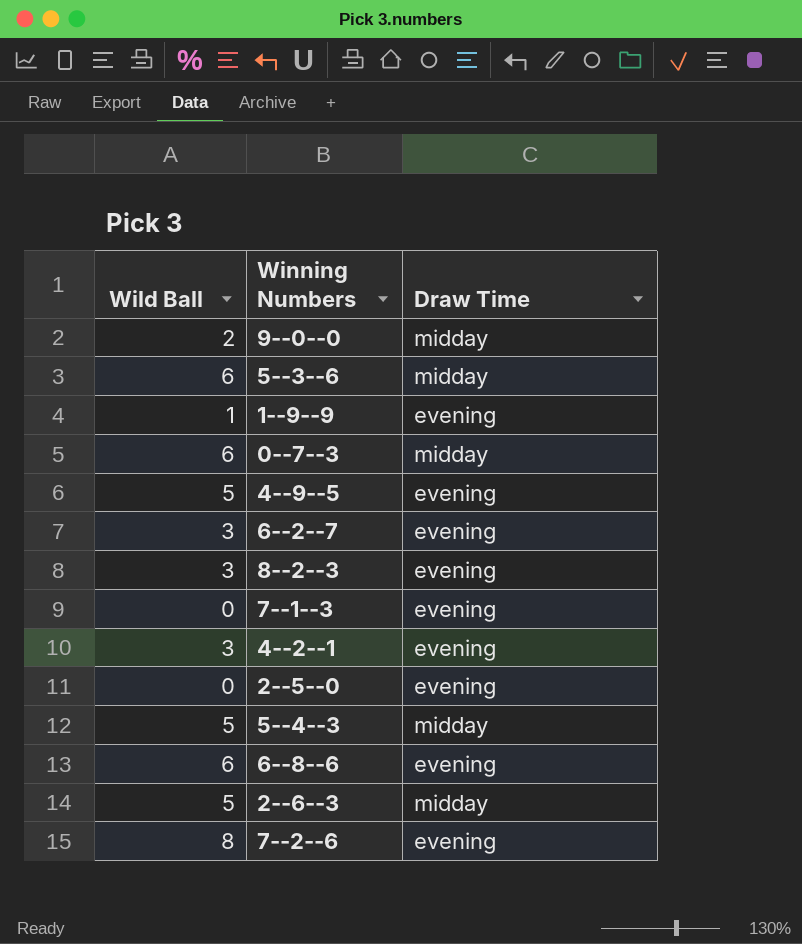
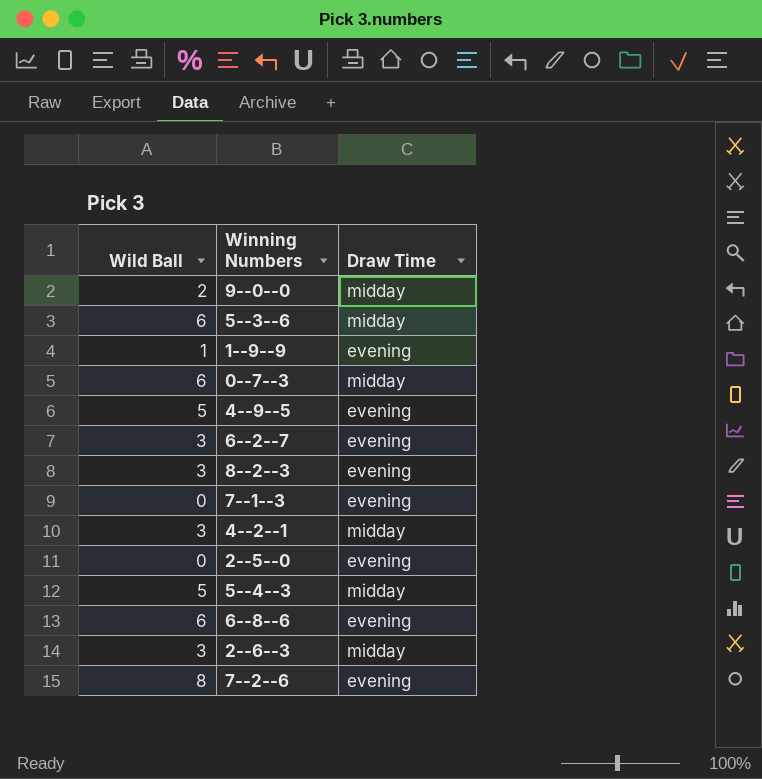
4--2--1 | Draw Time: evening -> midday
2--6--3 | Wild Ball: 5 -> 3

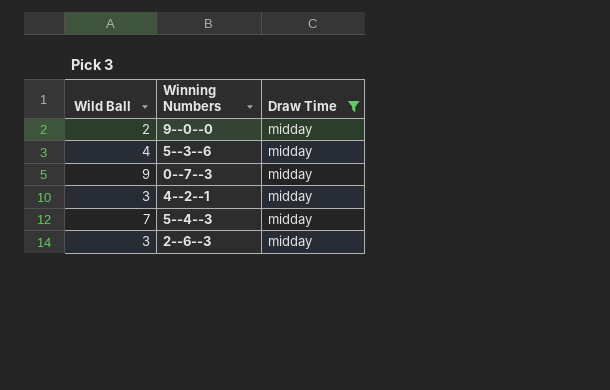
filter: none -> Draw Time = midday
5--3--6 | Wild Ball: 6 -> 4
0--7--3 | Wild Ball: 6 -> 9
5--4--3 | Wild Ball: 5 -> 7

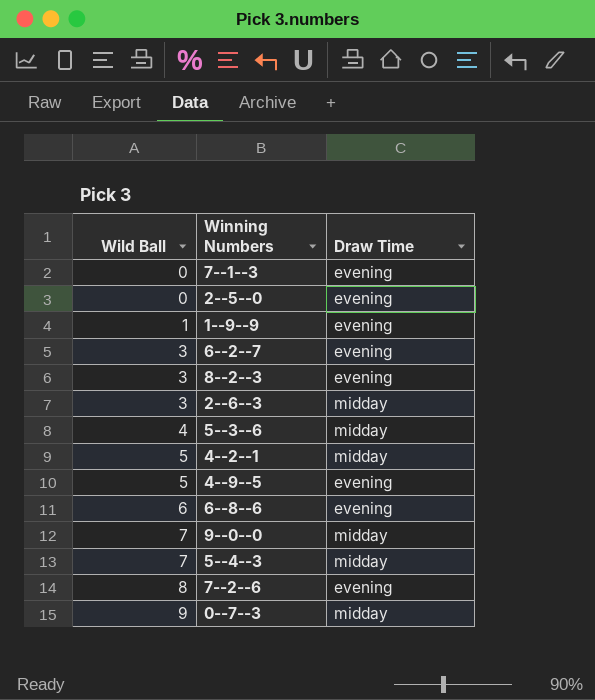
filter: Draw Time = midday -> none
row order: none -> Wild Ball ascending
4--2--1 | Wild Ball: 3 -> 5
9--0--0 | Wild Ball: 2 -> 7

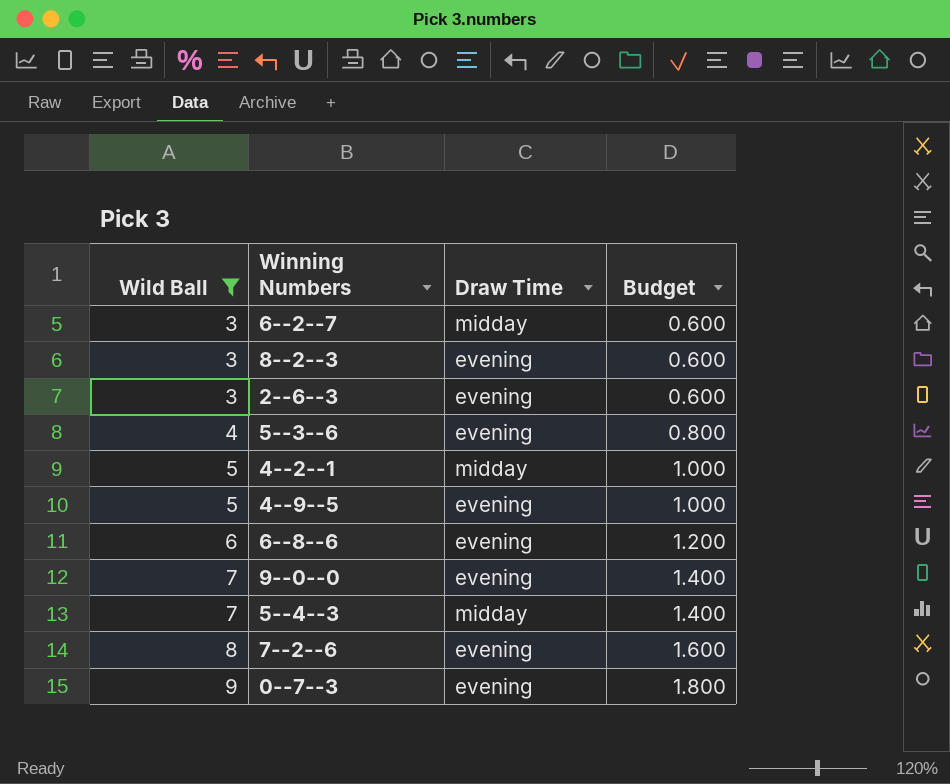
filter: none -> Wild Ball >= 3
column Budget | formula: none -> [Wild Ball] * 0.2
6--2--7 | Draw Time: evening -> midday
2--6--3 | Draw Time: midday -> evening
5--3--6 | Draw Time: midday -> evening
9--0--0 | Draw Time: midday -> evening
0--7--3 | Draw Time: midday -> evening

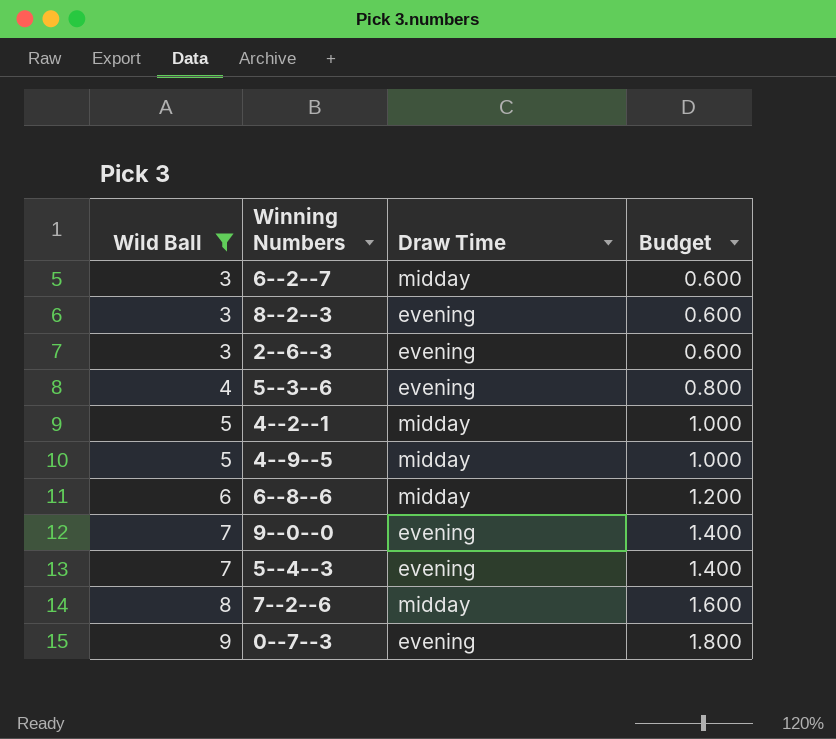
4--9--5 | Draw Time: evening -> midday
6--8--6 | Draw Time: evening -> midday
5--4--3 | Draw Time: midday -> evening
7--2--6 | Draw Time: evening -> midday

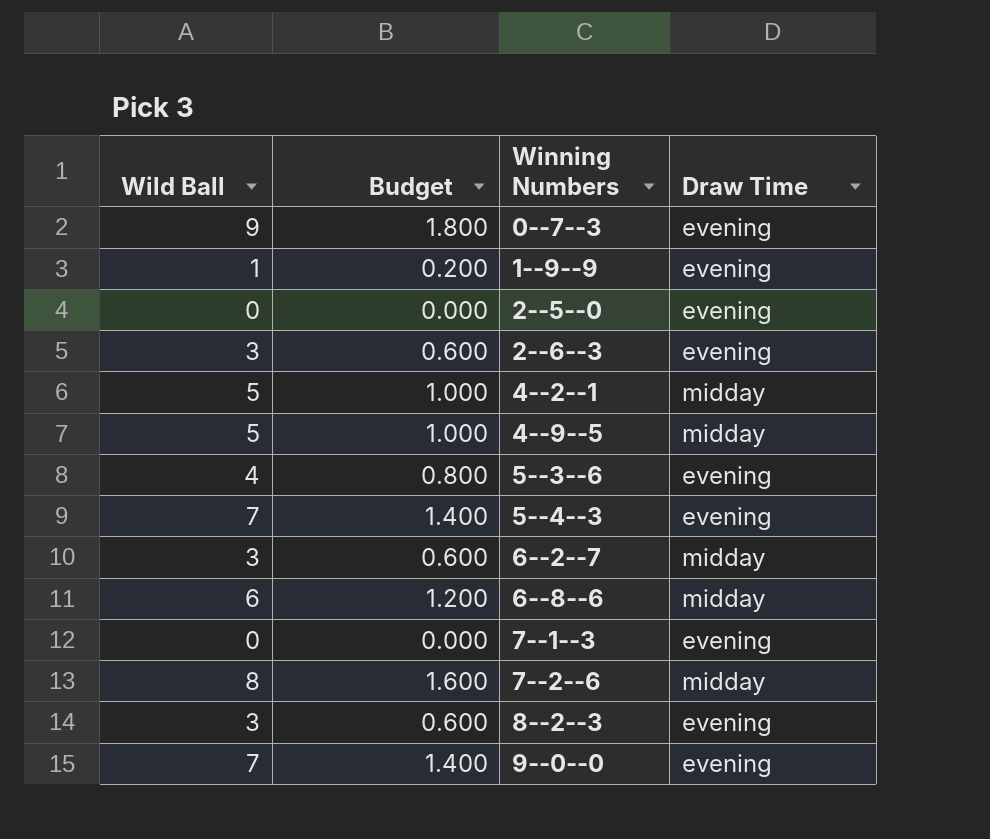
filter: Wild Ball >= 3 -> none
row order: Wild Ball ascending -> Winning Numbers ascending
column Budget | position: 4 -> 2

